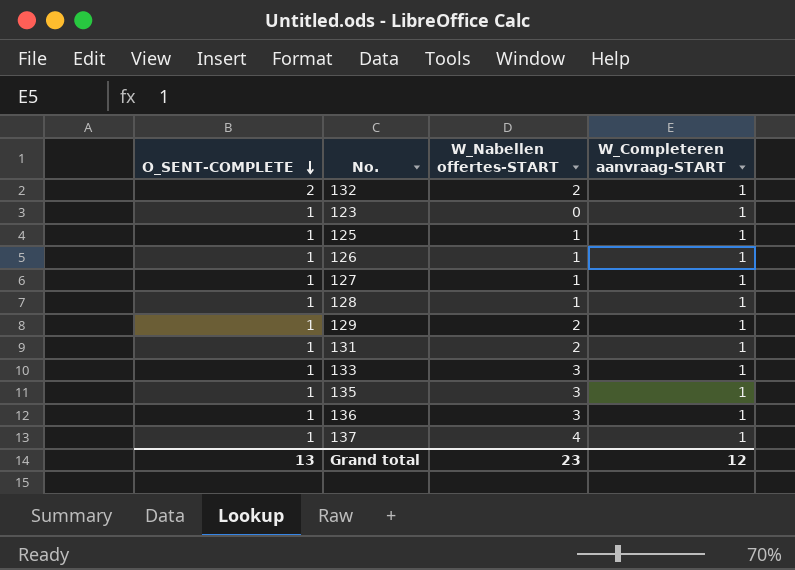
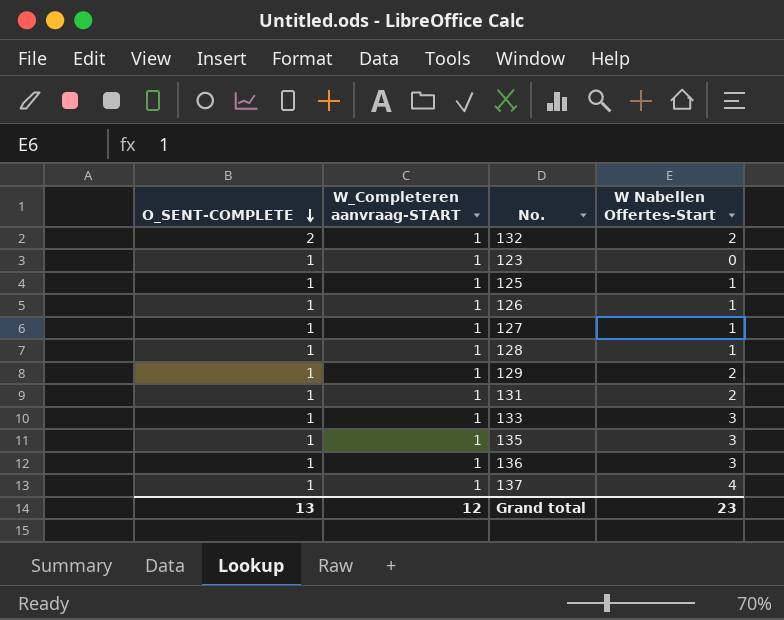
column W_Completeren aanvraag-START | position: 4 -> 2
column name: W_Nabellen offertes-START -> W Nabellen Offertes-Start

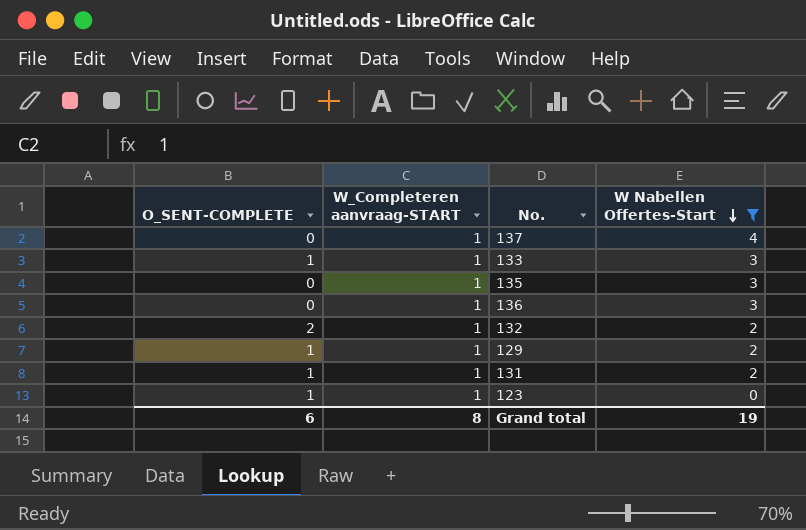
filter: none -> W Nabellen Offertes-Start != 1
row order: O_SENT-COMPLETE descending -> W Nabellen Offertes-Start descending
137 | O_SENT-COMPLETE: 1 -> 0
135 | O_SENT-COMPLETE: 1 -> 0
136 | O_SENT-COMPLETE: 1 -> 0
Grand total | O_SENT-COMPLETE: 13 -> 6
Grand total | W_Completeren aanvraag-START: 12 -> 8
Grand total | W Nabellen Offertes-Start: 23 -> 19

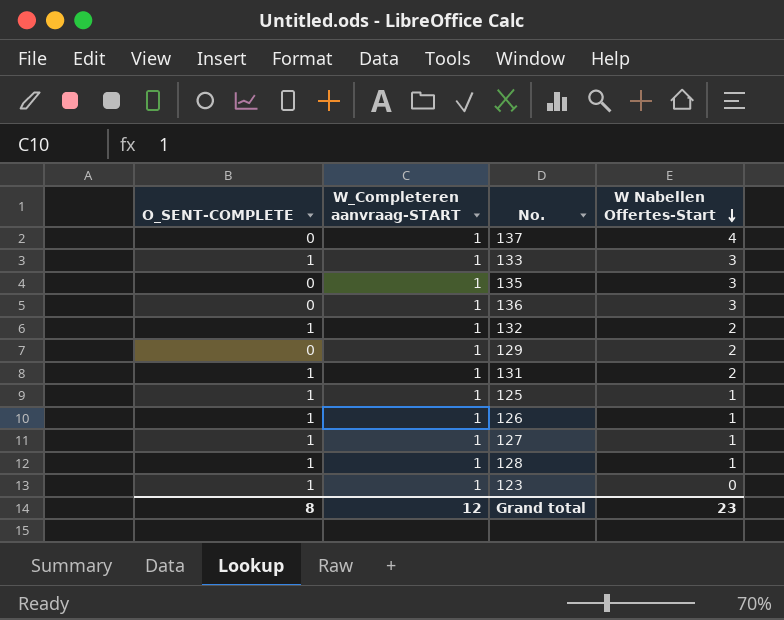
filter: W Nabellen Offertes-Start != 1 -> none
132 | O_SENT-COMPLETE: 2 -> 1
129 | O_SENT-COMPLETE: 1 -> 0
Grand total | O_SENT-COMPLETE: 6 -> 8
Grand total | W_Completeren aanvraag-START: 8 -> 12
Grand total | W Nabellen Offertes-Start: 19 -> 23

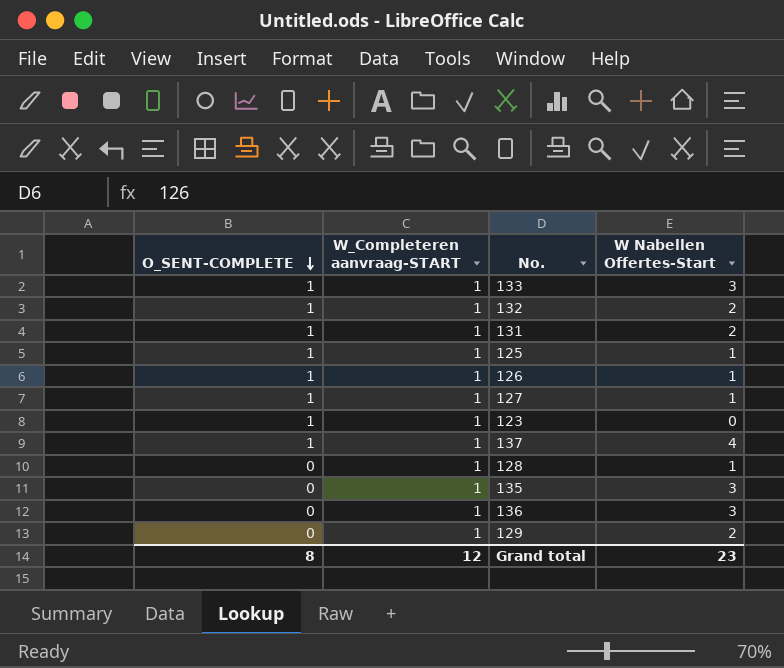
row order: W Nabellen Offertes-Start descending -> O_SENT-COMPLETE descending
137 | O_SENT-COMPLETE: 0 -> 1
128 | O_SENT-COMPLETE: 1 -> 0

